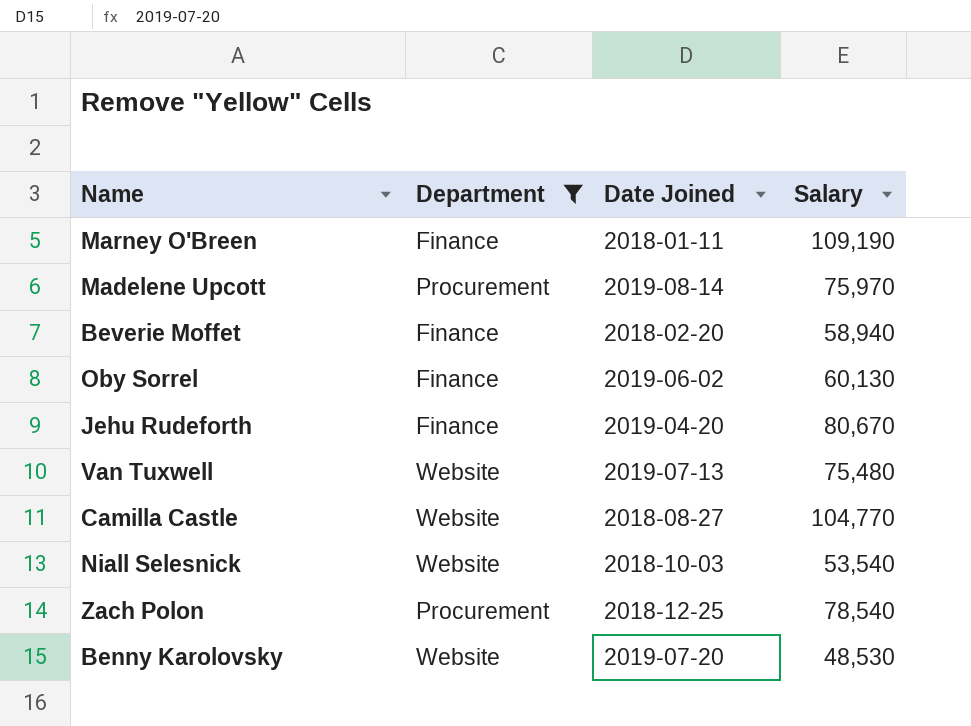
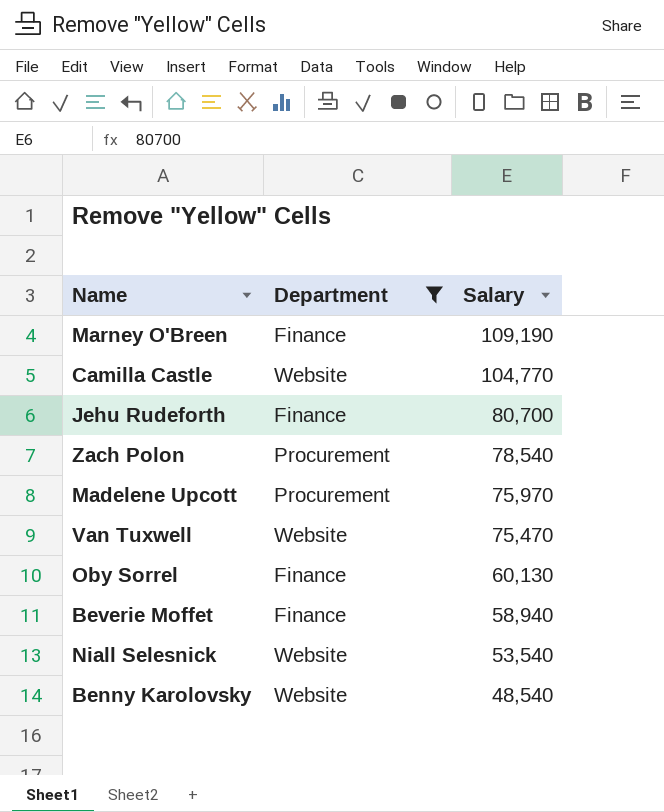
row order: none -> Salary descending
column Date Joined | position: 3 -> none
Jehu Rudeforth | Salary: 80,670 -> 80,700
Van Tuxwell | Salary: 75,480 -> 75,470
Benny Karolovsky | Salary: 48,530 -> 48,540

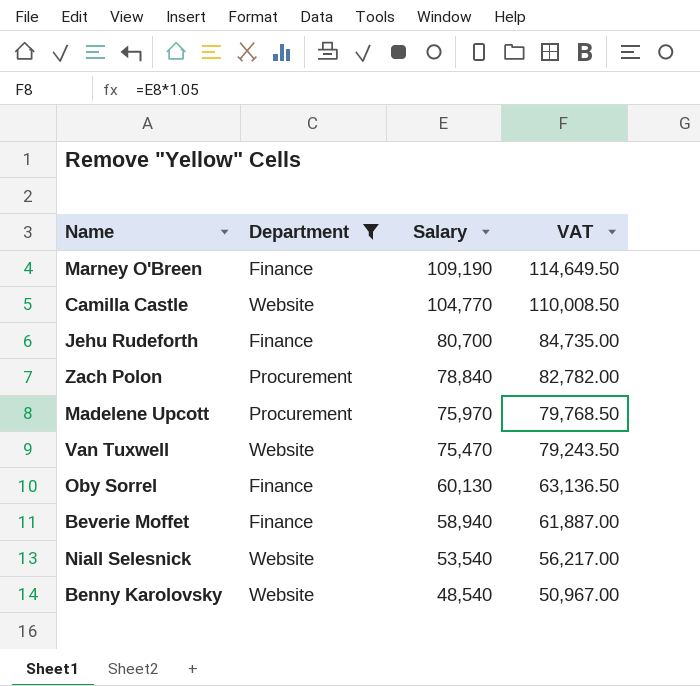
column VAT | formula: none -> [Salary] * 1.05
Zach Polon | Salary: 78,540 -> 78,840

